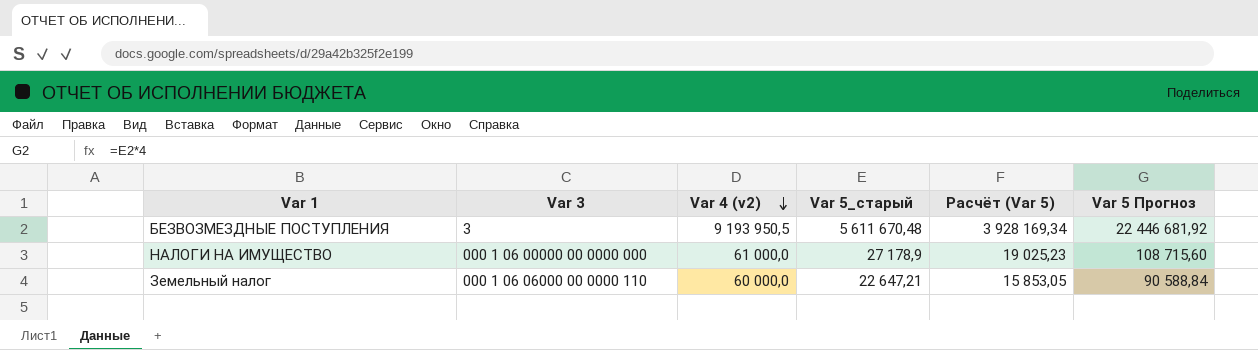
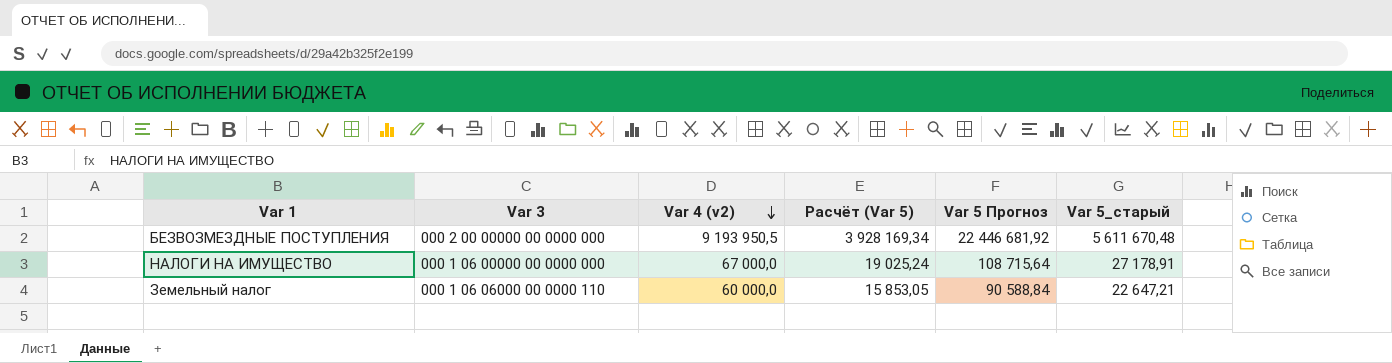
column Var 5_старый | position: 4 -> 6
БЕЗВОЗМЕЗДНЫЕ ПОСТУПЛЕНИЯ | Var 3: 3 -> 000 2 00 00000 00 0000 000
НАЛОГИ НА ИМУЩЕСТВО | Var 4 (v2): 61 000,0 -> 67 000,0
НАЛОГИ НА ИМУЩЕСТВО | Расчёт (Var 5): 19 025,23 -> 19 025,24
НАЛОГИ НА ИМУЩЕСТВО | Var 5 Прогноз: 108 715,60 -> 108 715,64
НАЛОГИ НА ИМУЩЕСТВО | Var 5_старый: 27 178,9 -> 27 178,91

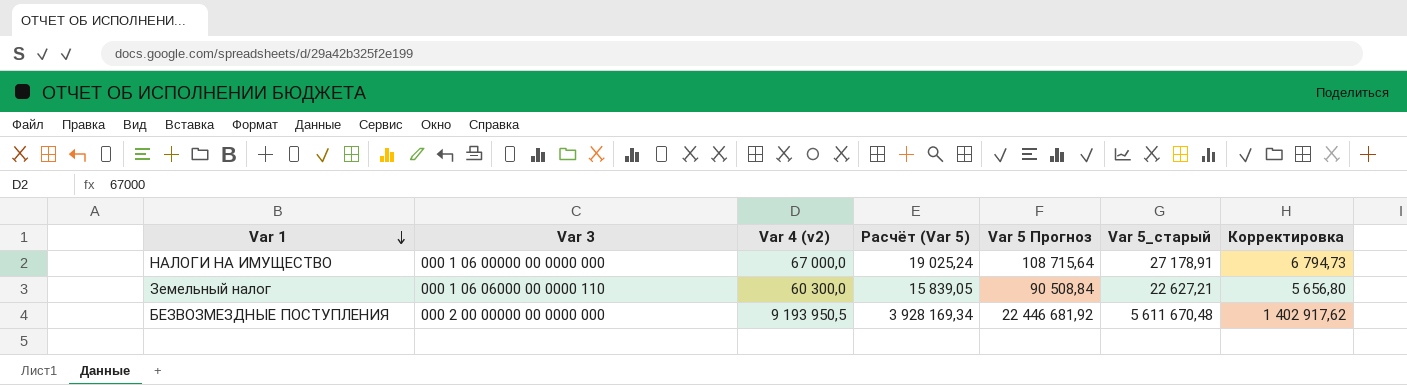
row order: Var 4 (v2) descending -> Var 1 descending
column Корректировка | formula: none -> [Var 5_старый] * 0,25
Земельный налог | Var 4 (v2): 60 000,0 -> 60 300,0
Земельный налог | Расчёт (Var 5): 15 853,05 -> 15 839,05
Земельный налог | Var 5 Прогноз: 90 588,84 -> 90 508,84
Земельный налог | Var 5_старый: 22 647,21 -> 22 627,21

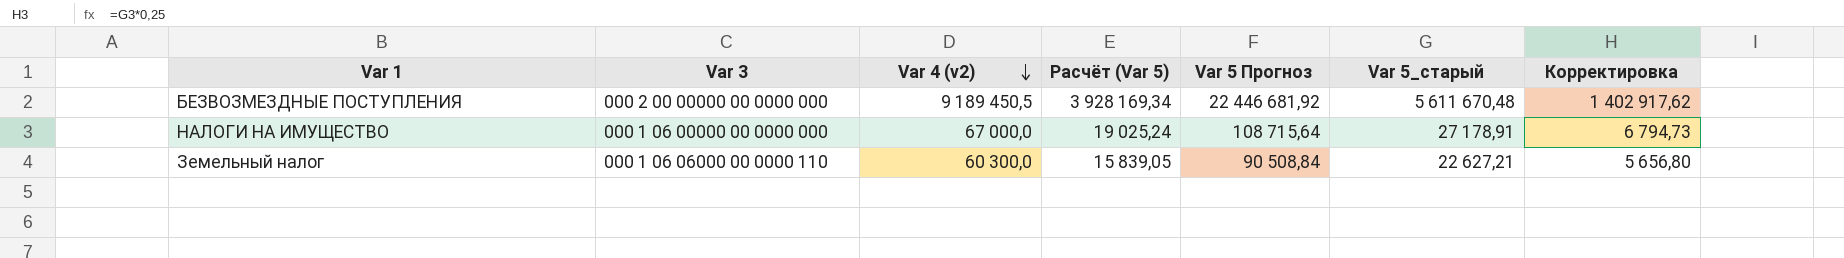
row order: Var 1 descending -> Var 4 (v2) descending
БЕЗВОЗМЕЗДНЫЕ ПОСТУПЛЕНИЯ | Var 4 (v2): 9 193 950,5 -> 9 189 450,5

